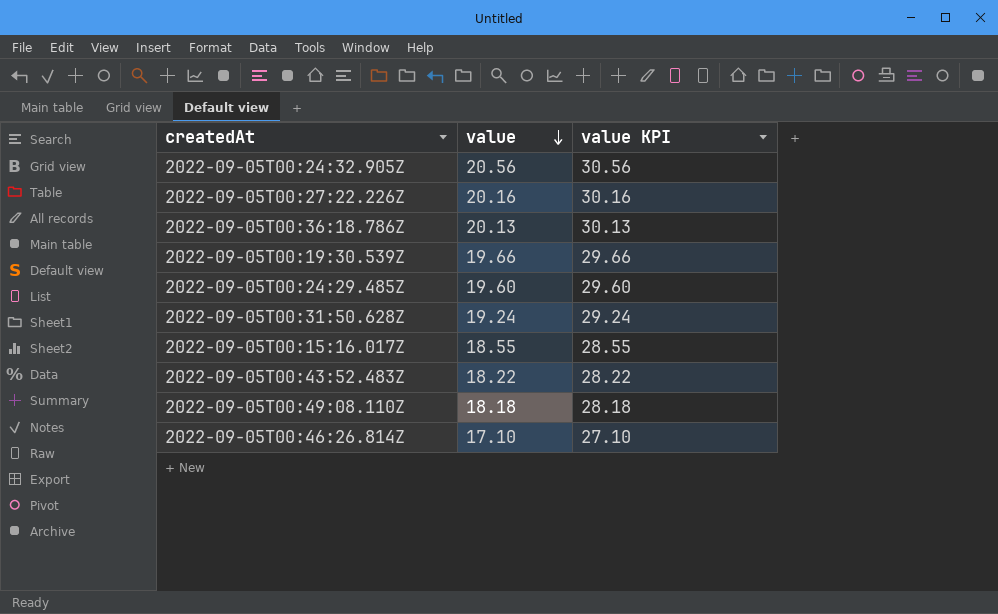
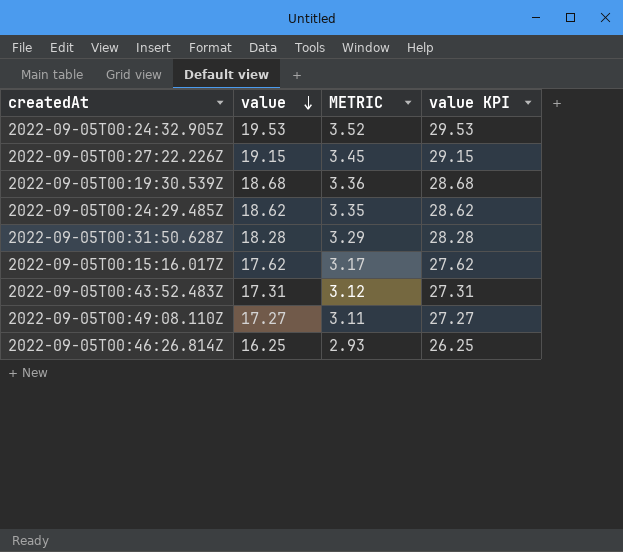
column METRIC | formula: none -> [value] * 0.18
row 2022-09-05T00:36:18.786Z: 20.13 | 30.13 -> none
2022-09-05T00:24:32.905Z | value: 20.56 -> 19.53
2022-09-05T00:24:32.905Z | value KPI: 30.56 -> 29.53
2022-09-05T00:27:22.226Z | value: 20.16 -> 19.15
2022-09-05T00:27:22.226Z | value KPI: 30.16 -> 29.15
2022-09-05T00:19:30.539Z | value: 19.66 -> 18.68
2022-09-05T00:19:30.539Z | value KPI: 29.66 -> 28.68
2022-09-05T00:24:29.485Z | value: 19.60 -> 18.62
2022-09-05T00:24:29.485Z | value KPI: 29.60 -> 28.62
2022-09-05T00:31:50.628Z | value: 19.24 -> 18.28
2022-09-05T00:31:50.628Z | value KPI: 29.24 -> 28.28
2022-09-05T00:15:16.017Z | value: 18.55 -> 17.62
2022-09-05T00:15:16.017Z | value KPI: 28.55 -> 27.62
2022-09-05T00:43:52.483Z | value: 18.22 -> 17.31
2022-09-05T00:43:52.483Z | value KPI: 28.22 -> 27.31
2022-09-05T00:49:08.110Z | value: 18.18 -> 17.27
2022-09-05T00:49:08.110Z | value KPI: 28.18 -> 27.27
2022-09-05T00:46:26.814Z | value: 17.10 -> 16.25
2022-09-05T00:46:26.814Z | value KPI: 27.10 -> 26.25

